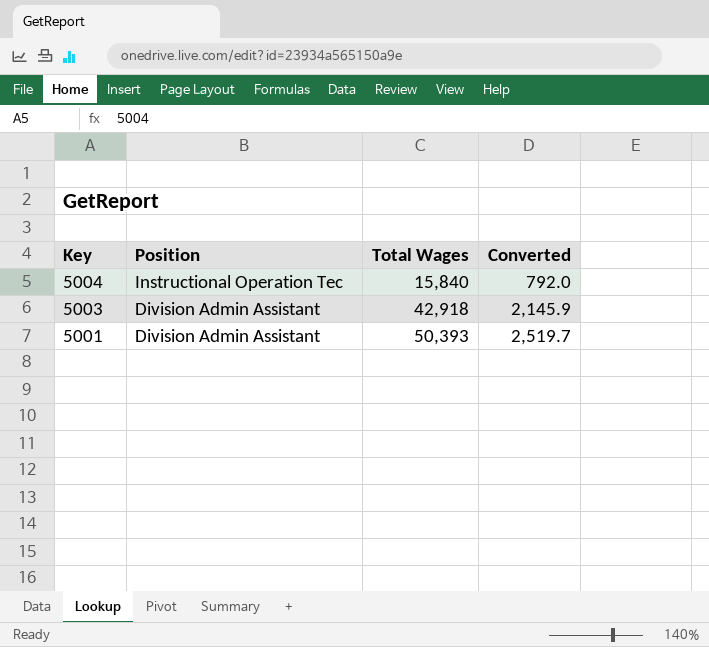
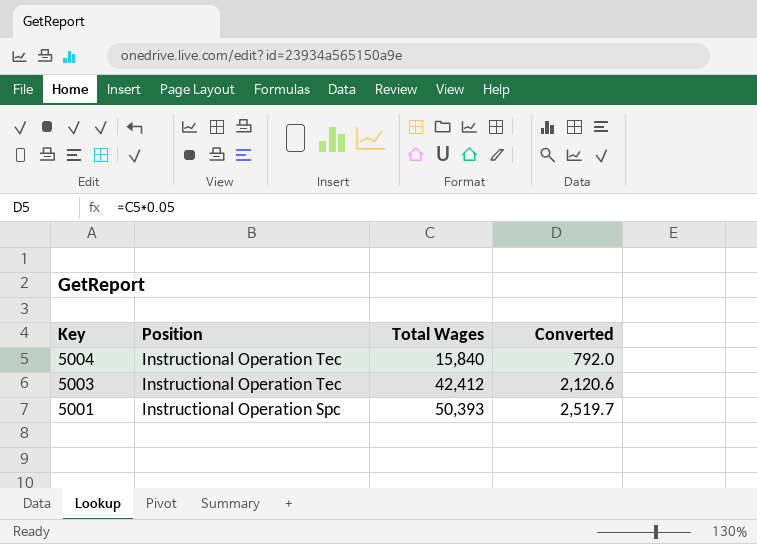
5003 | Position: Division Admin Assistant -> Instructional Operation Tec
5003 | Total Wages: 42,918 -> 42,412
5003 | Converted: 2,145.9 -> 2,120.6
5001 | Position: Division Admin Assistant -> Instructional Operation Spc

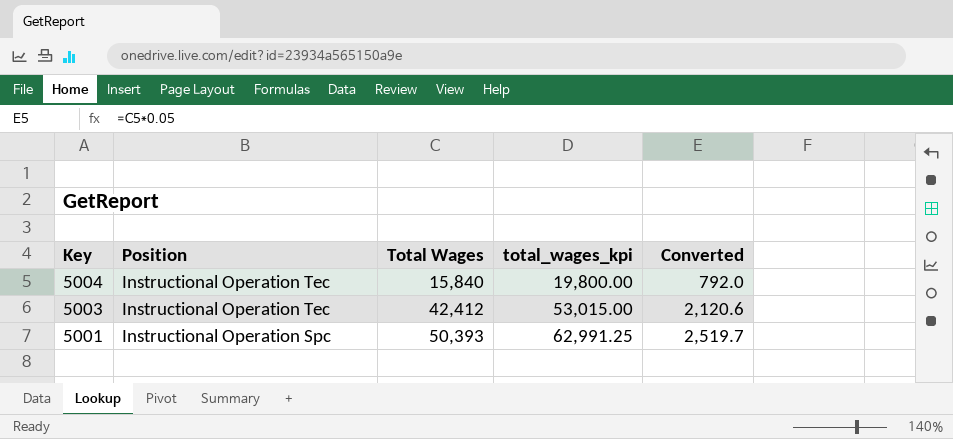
column total_wages_kpi | formula: none -> [Total Wages] * 1.25

